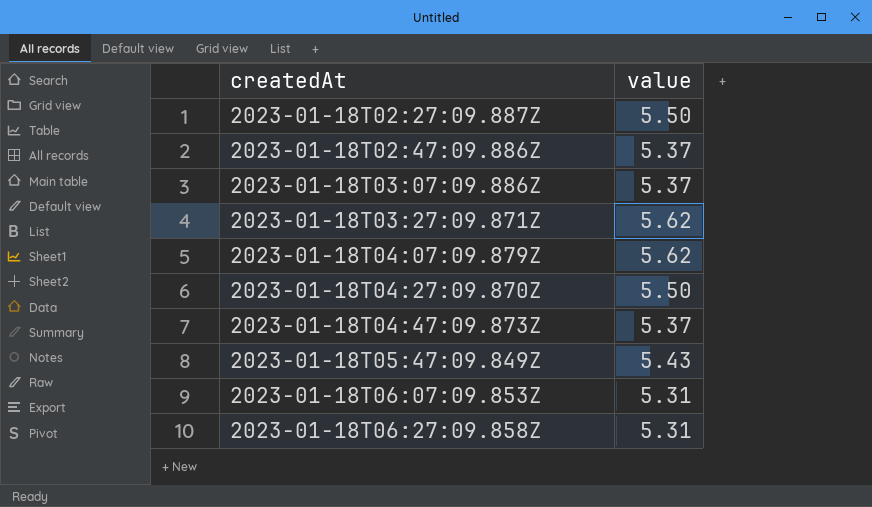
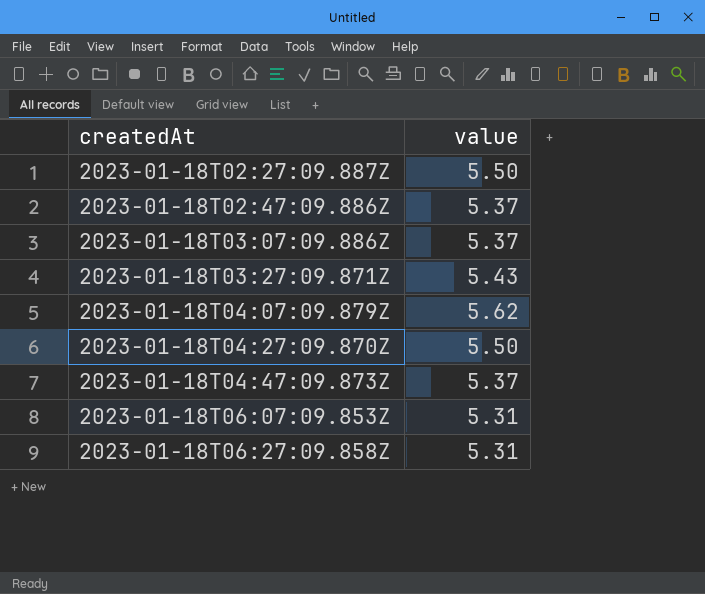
row 2023-01-18T05:47:09.849Z: 5.43 -> none
2023-01-18T03:27:09.871Z | value: 5.62 -> 5.43

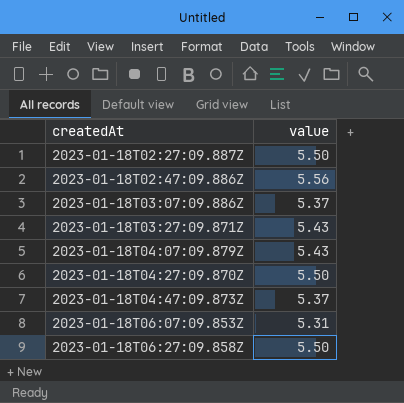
2023-01-18T02:47:09.886Z | value: 5.37 -> 5.56
2023-01-18T04:07:09.879Z | value: 5.62 -> 5.43
2023-01-18T06:27:09.858Z | value: 5.31 -> 5.50

